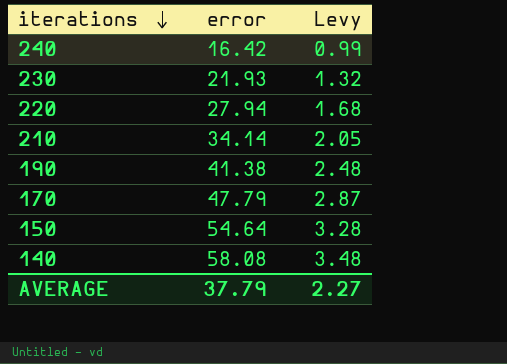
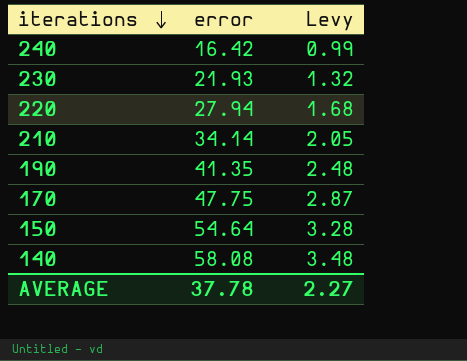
190 | error: 41.38 -> 41.35
170 | error: 47.79 -> 47.75
AVERAGE | error: 37.79 -> 37.78

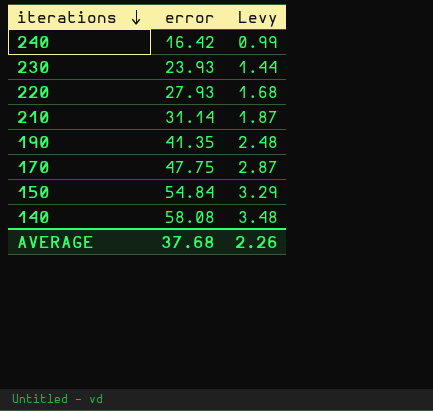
230 | error: 21.93 -> 23.93
230 | Levy: 1.32 -> 1.44
220 | error: 27.94 -> 27.93
210 | error: 34.14 -> 31.14
210 | Levy: 2.05 -> 1.87
150 | error: 54.64 -> 54.84
150 | Levy: 3.28 -> 3.29
AVERAGE | error: 37.78 -> 37.68
AVERAGE | Levy: 2.27 -> 2.26

